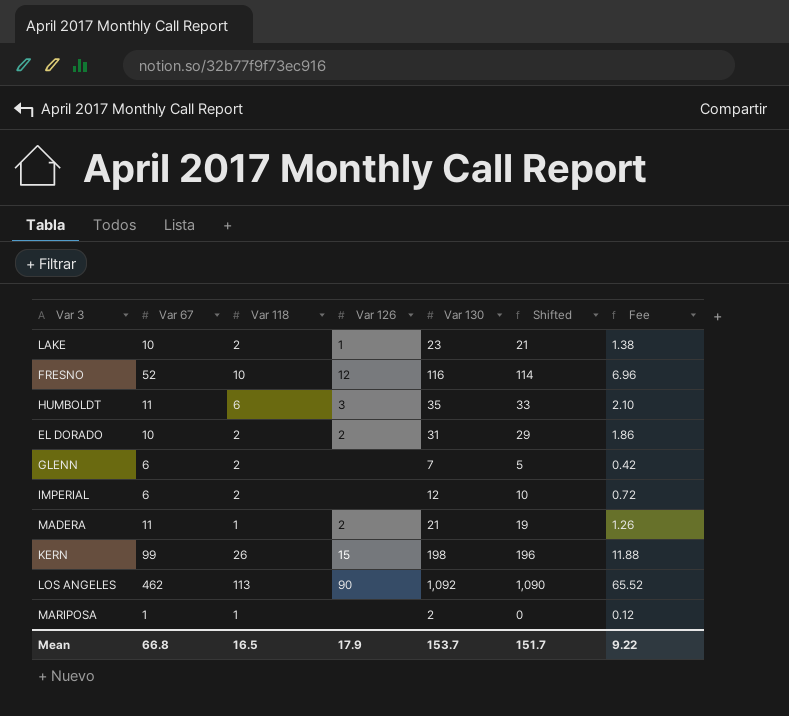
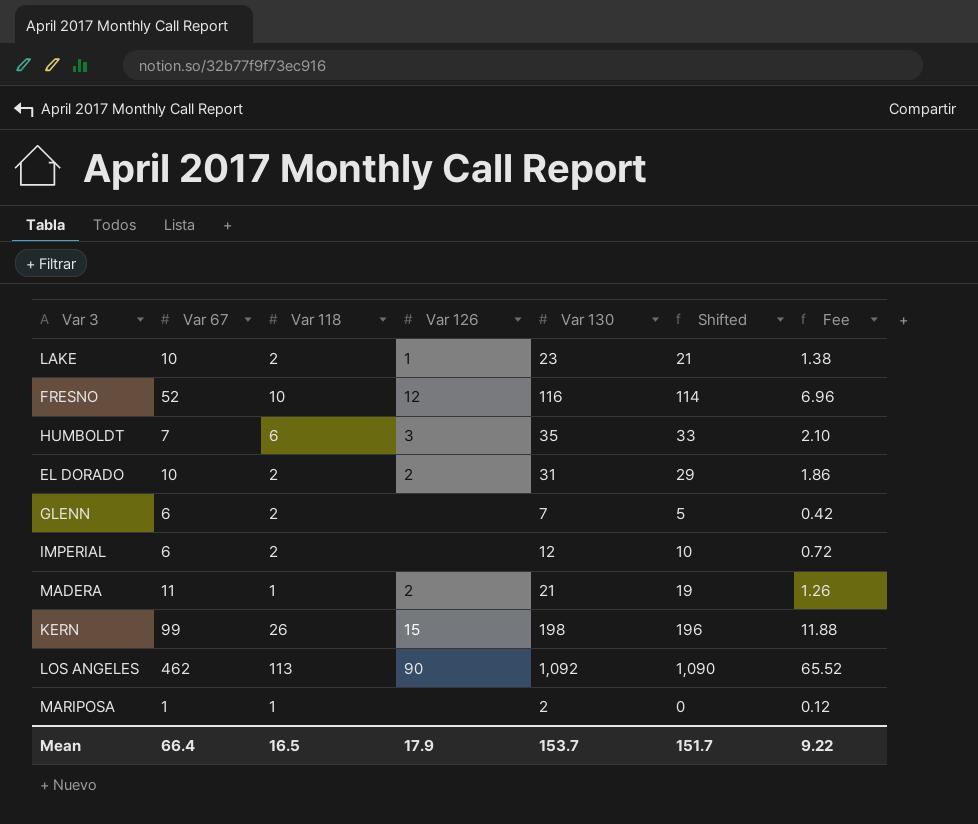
HUMBOLDT | Var 67: 11 -> 7
Mean | Var 67: 66.8 -> 66.4

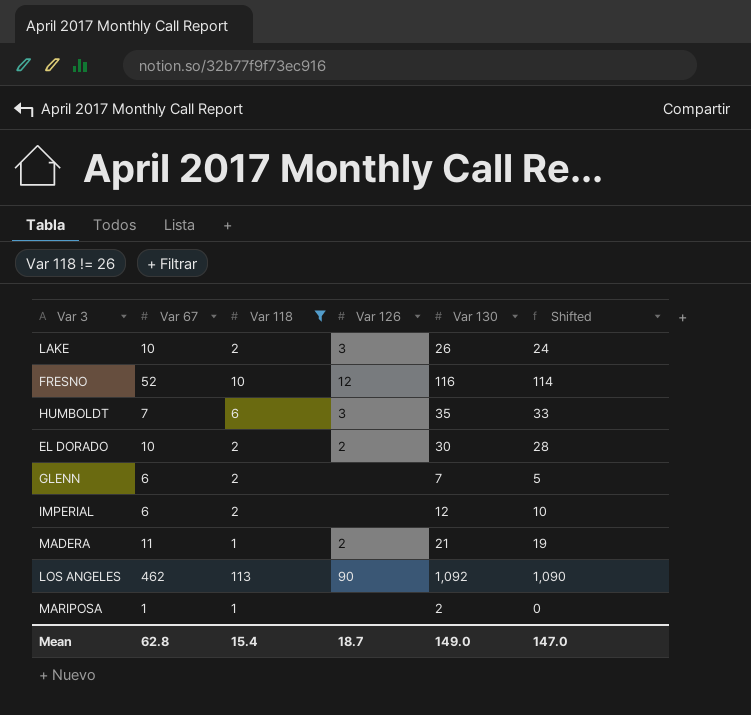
filter: none -> Var 118 != 26
column Fee | formula: [Var 130] * 0.06 -> none
LAKE | Var 126: 1 -> 3
LAKE | Var 130: 23 -> 26
LAKE | Shifted: 21 -> 24
EL DORADO | Var 130: 31 -> 30
EL DORADO | Shifted: 29 -> 28
Mean | Var 67: 66.4 -> 62.8
Mean | Var 118: 16.5 -> 15.4
Mean | Var 126: 17.9 -> 18.7
Mean | Var 130: 153.7 -> 149.0
Mean | Shifted: 151.7 -> 147.0

